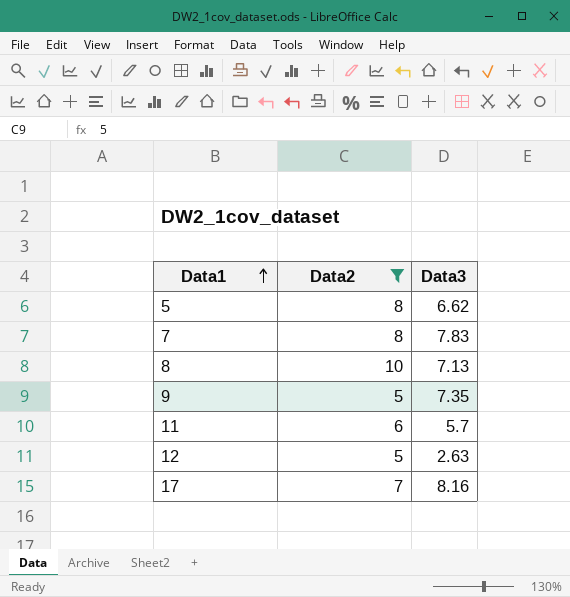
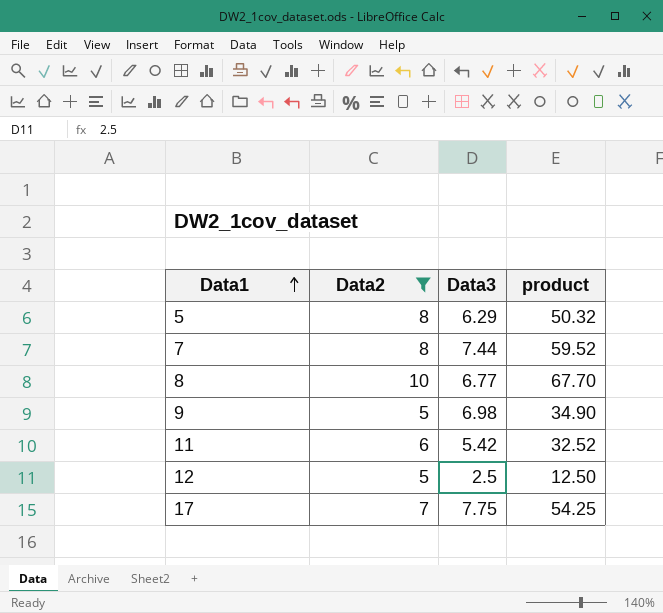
column product | formula: none -> [Data2] * [Data3]
5 | Data3: 6.62 -> 6.29
7 | Data3: 7.83 -> 7.44
8 | Data3: 7.13 -> 6.77
9 | Data3: 7.35 -> 6.98
11 | Data3: 5.7 -> 5.42
12 | Data3: 2.63 -> 2.5
17 | Data3: 8.16 -> 7.75

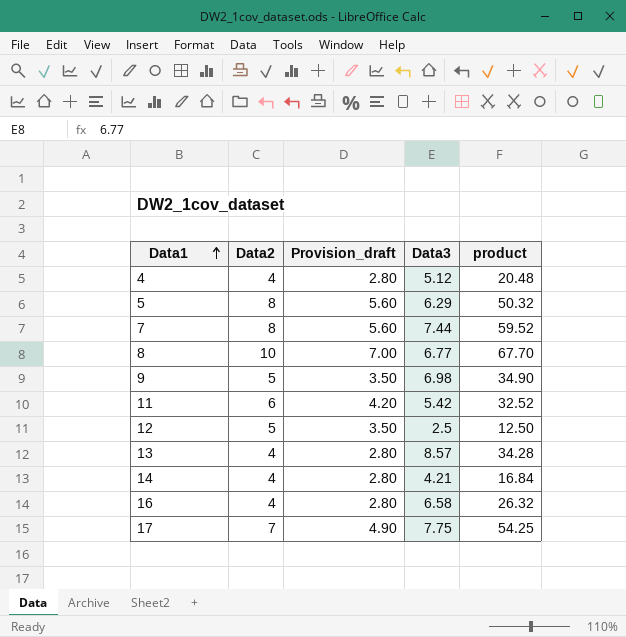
filter: Data2 != 4 -> none
column Provision_draft | formula: none -> [Data2] * 0.7

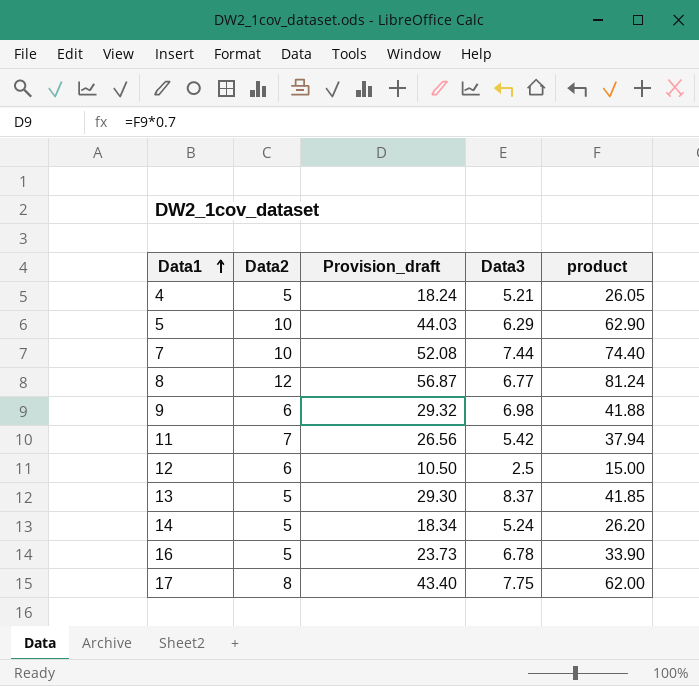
column Provision_draft | formula: [Data2] * 0.7 -> [product] * 0.7
4 | Data2: 4 -> 5
4 | Data3: 5.12 -> 5.21
4 | product: 20.48 -> 26.05
5 | Data2: 8 -> 10
5 | product: 50.32 -> 62.90
7 | Data2: 8 -> 10
7 | product: 59.52 -> 74.40
8 | Data2: 10 -> 12
8 | product: 67.70 -> 81.24
9 | Data2: 5 -> 6
9 | product: 34.90 -> 41.88
11 | Data2: 6 -> 7
11 | product: 32.52 -> 37.94
12 | Data2: 5 -> 6
12 | product: 12.50 -> 15.00
13 | Data2: 4 -> 5
13 | Data3: 8.57 -> 8.37
13 | product: 34.28 -> 41.85
14 | Data2: 4 -> 5
14 | Data3: 4.21 -> 5.24
14 | product: 16.84 -> 26.20
16 | Data2: 4 -> 5
16 | Data3: 6.58 -> 6.78
16 | product: 26.32 -> 33.90
17 | Data2: 7 -> 8
17 | product: 54.25 -> 62.00

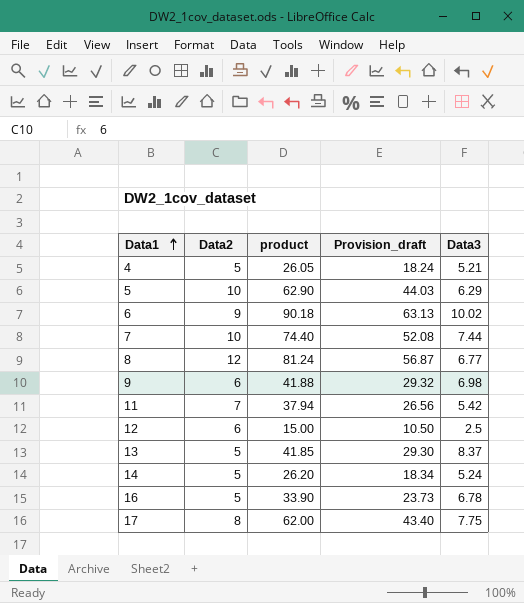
column product | position: 5 -> 3
row 6: none -> 9 | 90.18 | 63.13 | 10.02

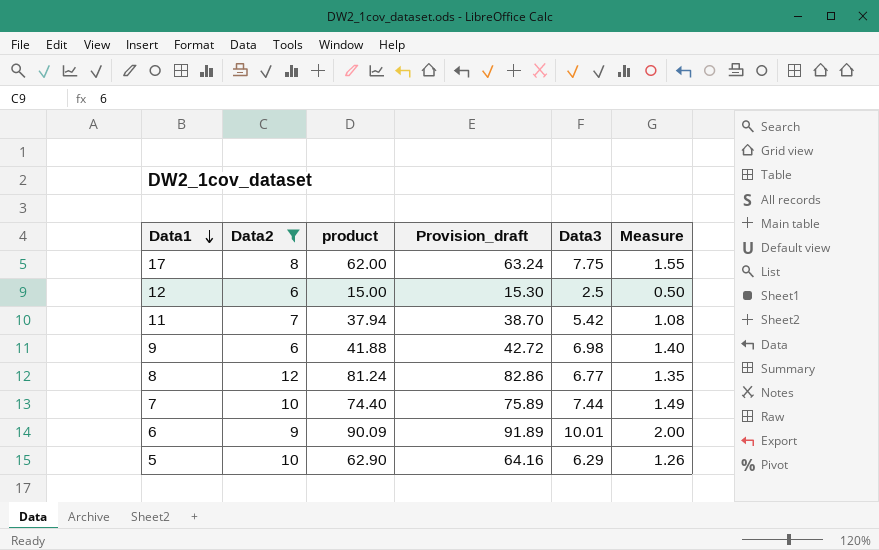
filter: none -> Data2 != 5
row order: Data1 ascending -> Data1 descending
column Provision_draft | formula: [product] * 0.7 -> [product] * 1.02
column Measure | formula: none -> [Data3] * 0.2
6 | product: 90.18 -> 90.09
6 | Data3: 10.02 -> 10.01

